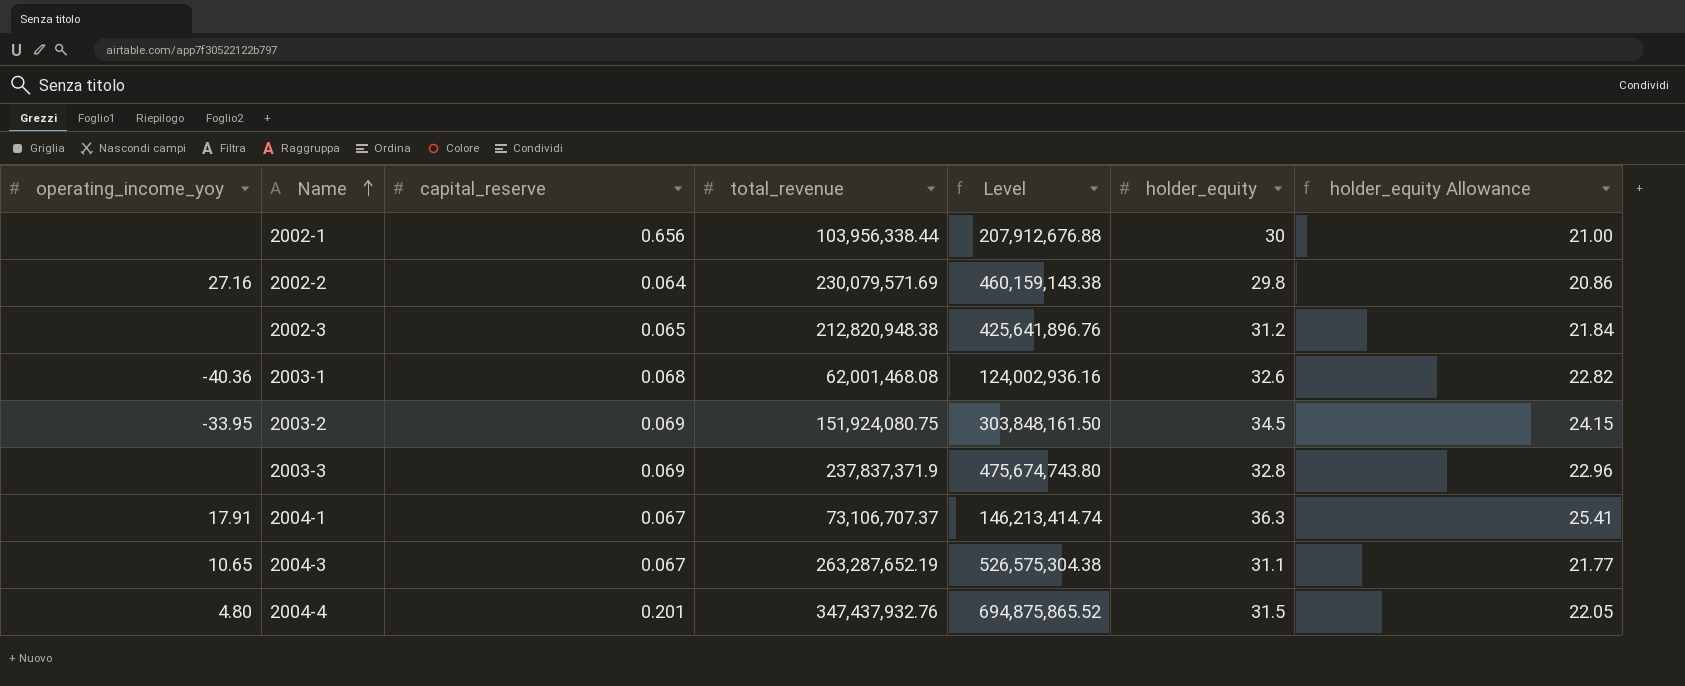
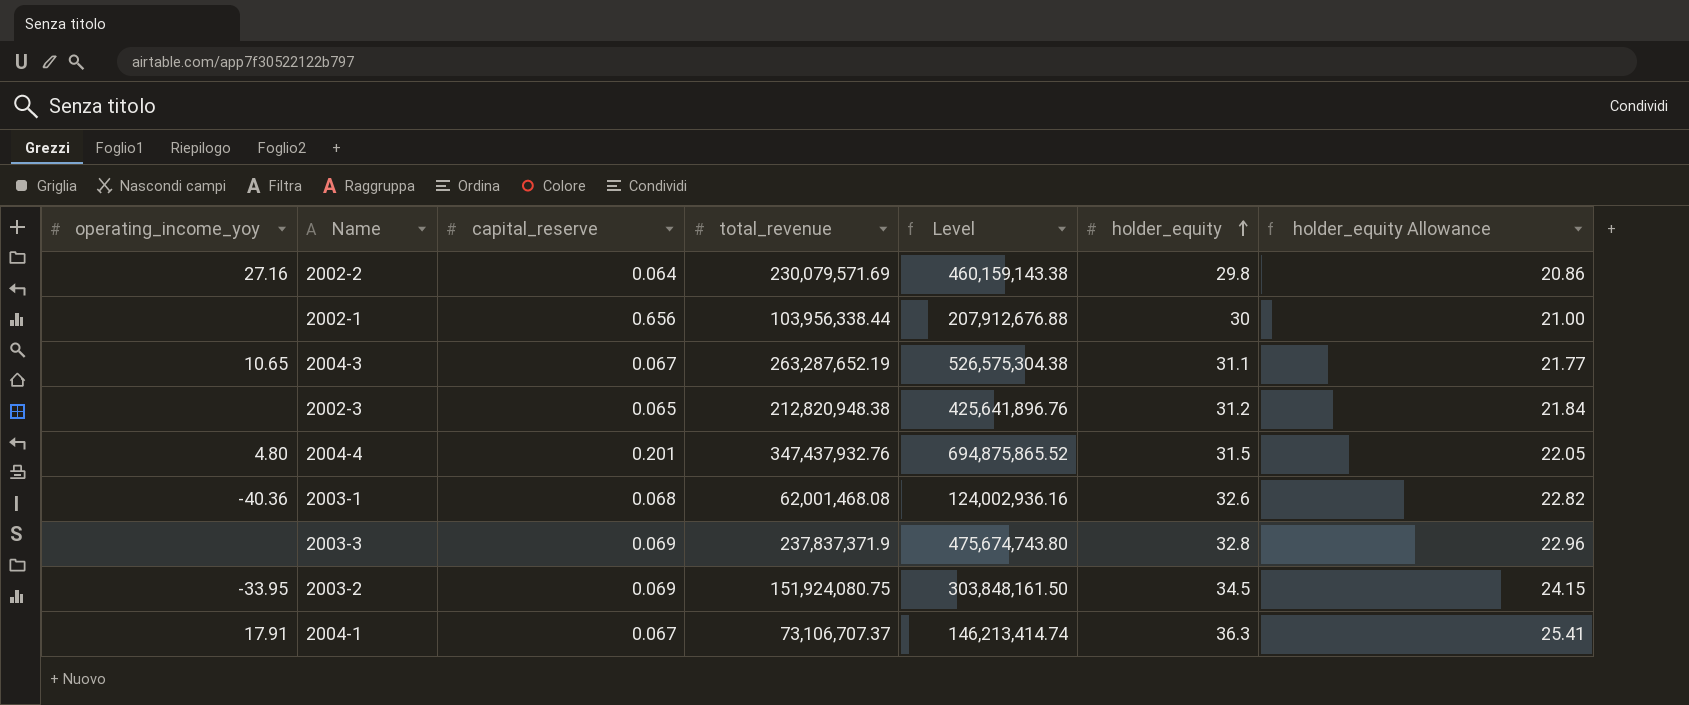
row order: Name ascending -> holder_equity ascending

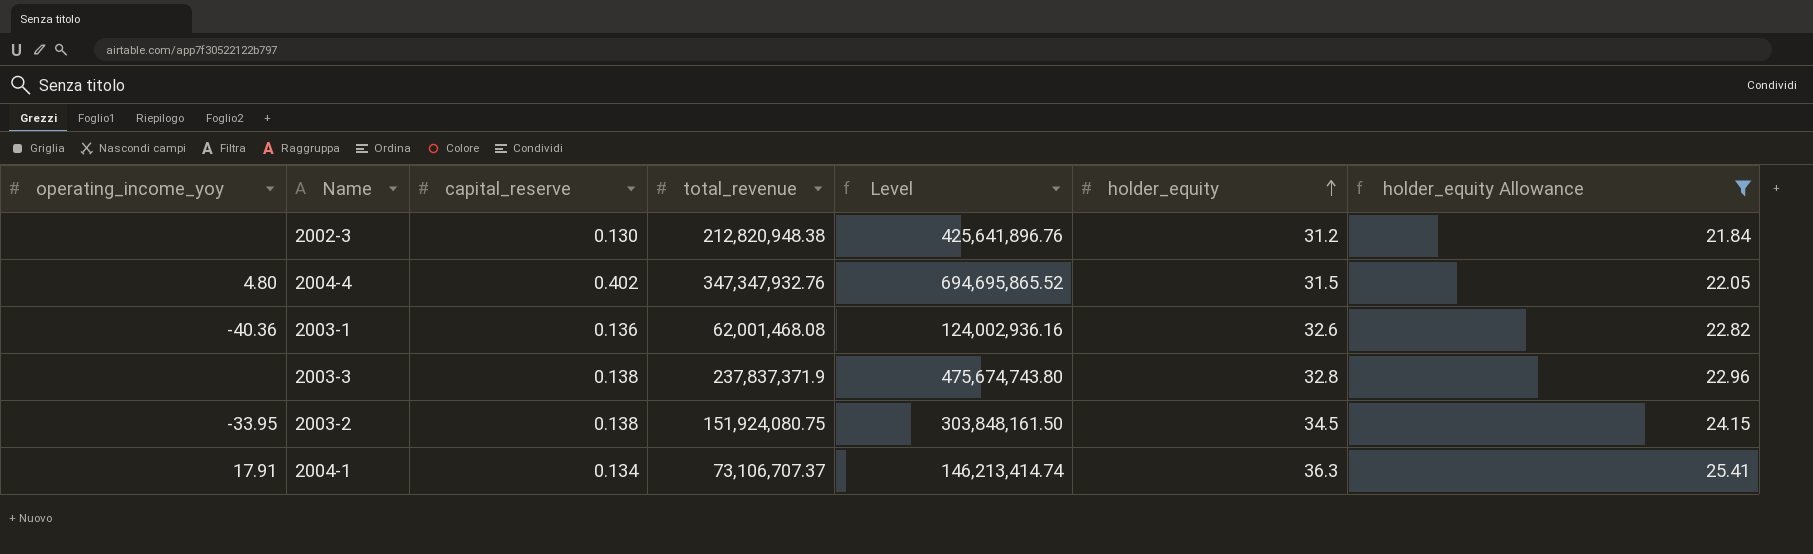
filter: none -> holder_equity Allowance >= 21.84
2002-3 | capital_reserve: 0.065 -> 0.130
2004-4 | capital_reserve: 0.201 -> 0.402
2004-4 | total_revenue: 347,437,932.76 -> 347,347,932.76
2004-4 | Level: 694,875,865.52 -> 694,695,865.52
2003-1 | capital_reserve: 0.068 -> 0.136
2003-3 | capital_reserve: 0.069 -> 0.138
2003-2 | capital_reserve: 0.069 -> 0.138
2004-1 | capital_reserve: 0.067 -> 0.134

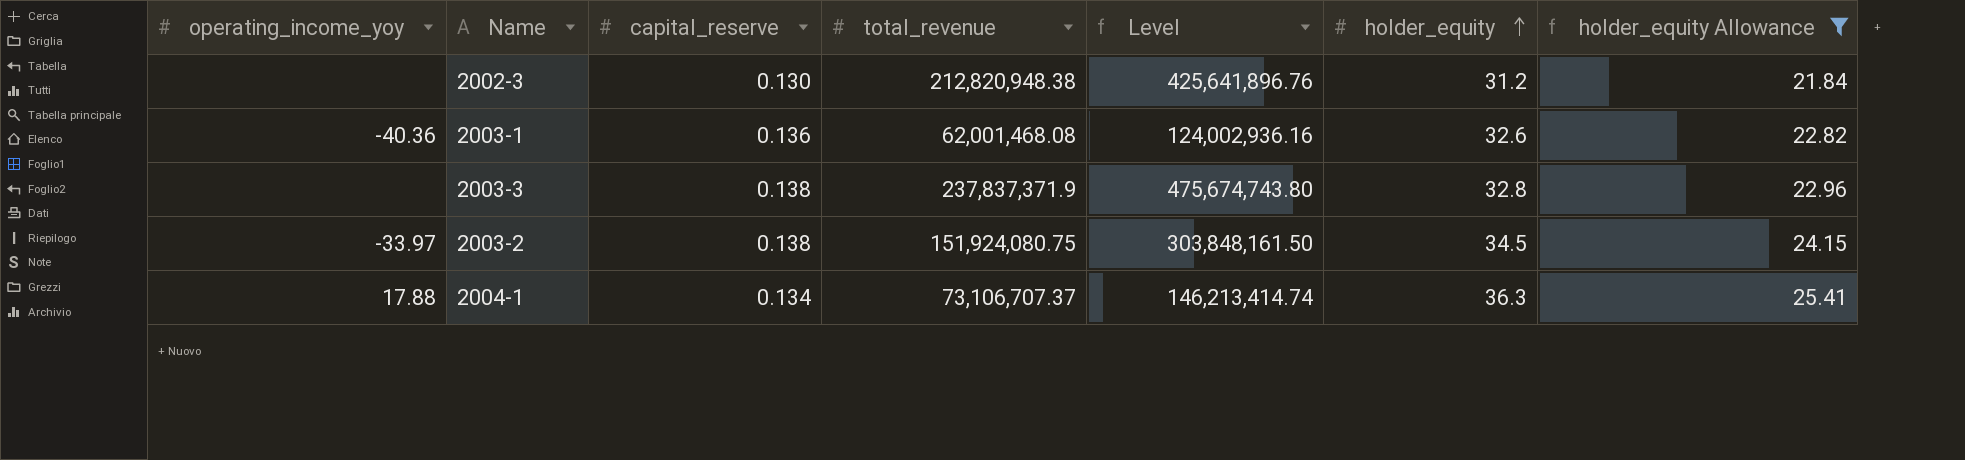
row 2004-4: 4.80 | 0.402 | 347,347,932.76 | 694,695,865.52 | 31.5 | 22.05 -> none
2003-2 | operating_income_yoy: -33.95 -> -33.97
2004-1 | operating_income_yoy: 17.91 -> 17.88

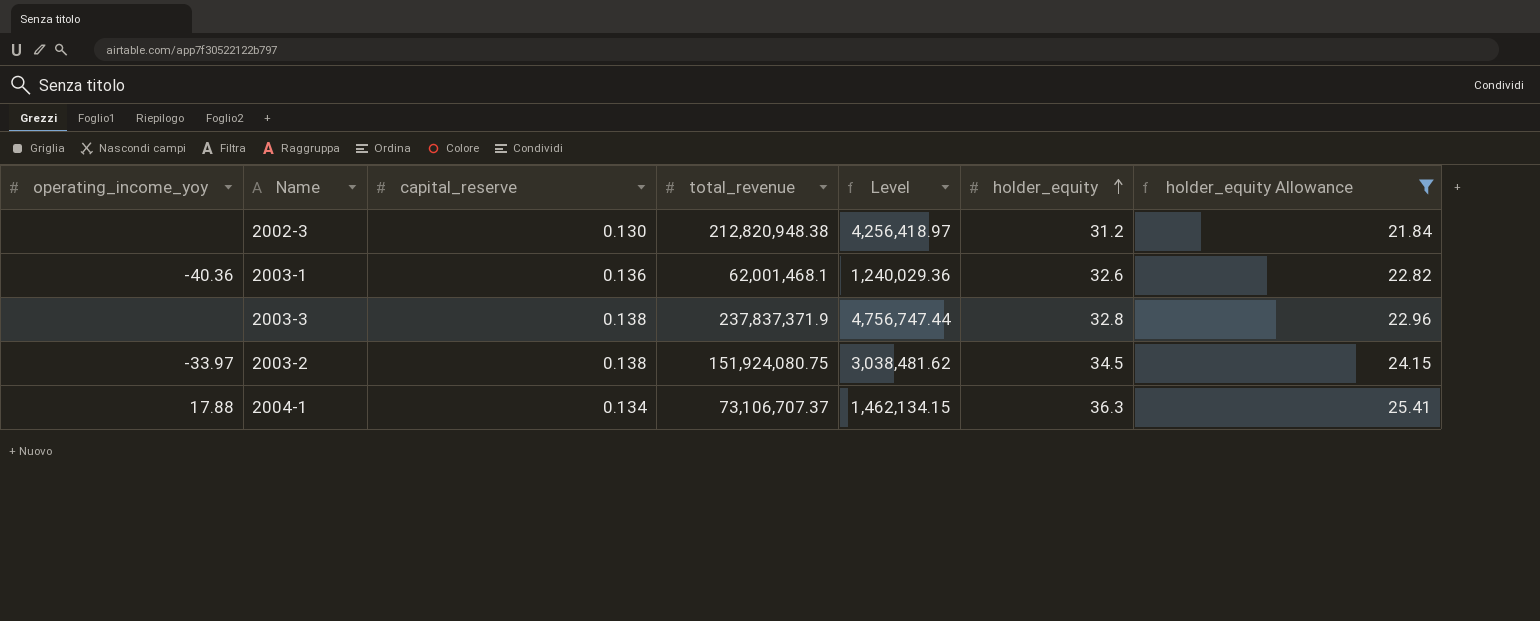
column Level | formula: [total_revenue] * 2 -> [total_revenue] * 0.02
2003-1 | total_revenue: 62,001,468.08 -> 62,001,468.1

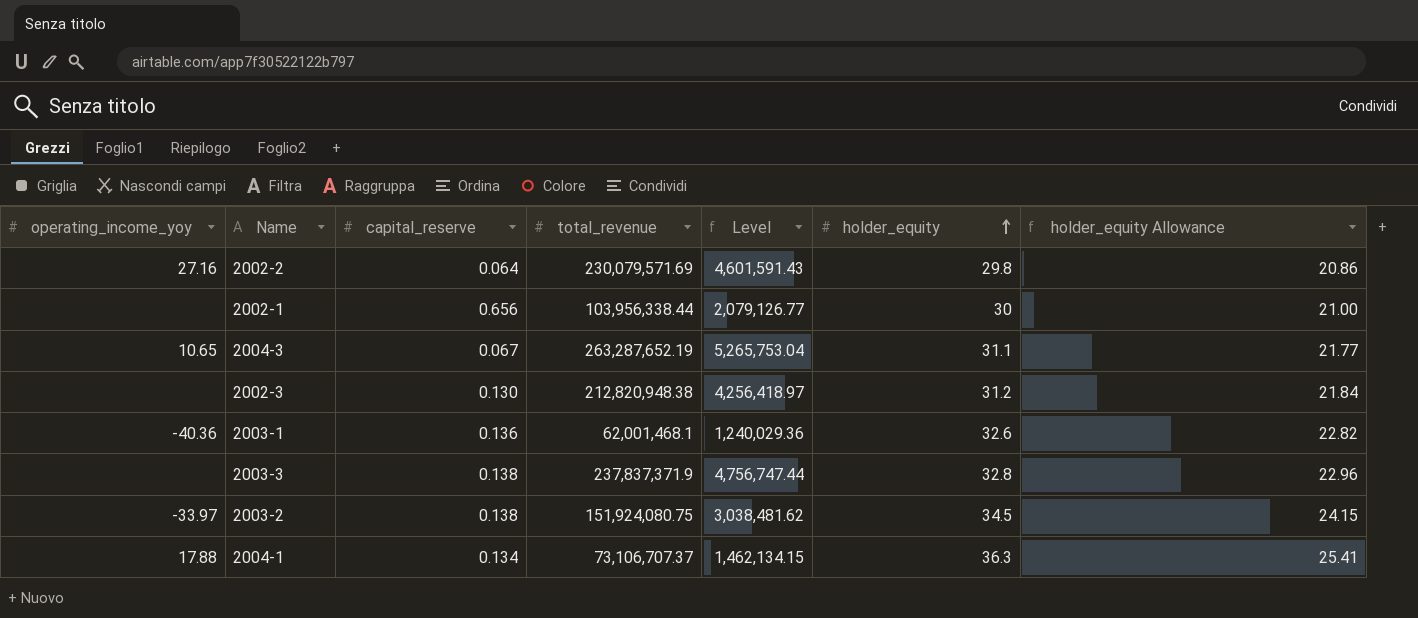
filter: holder_equity Allowance >= 21.84 -> none

